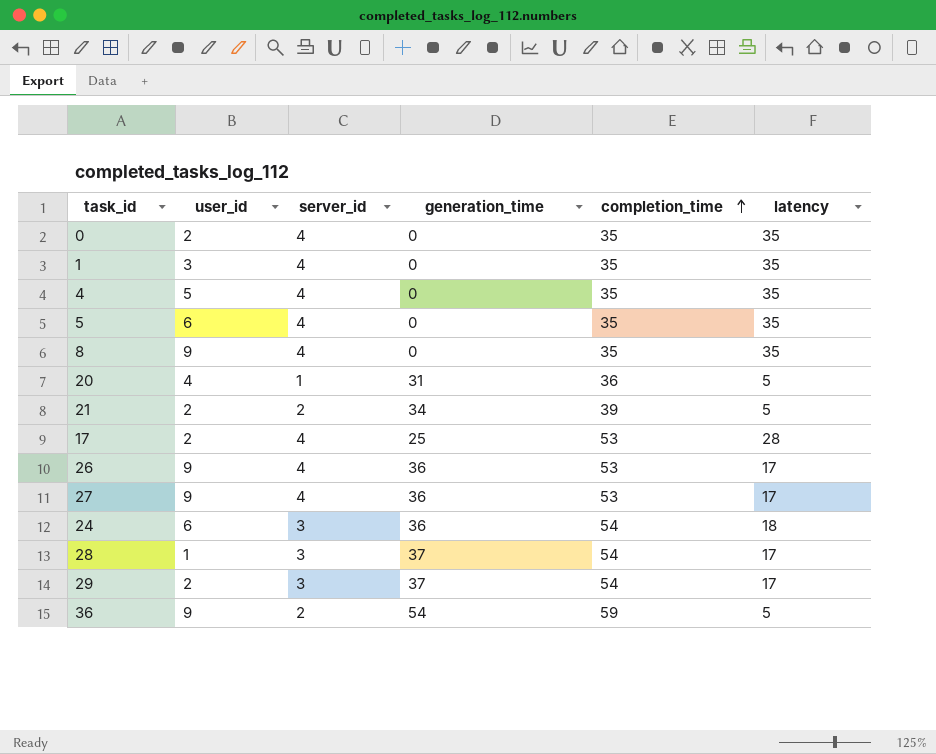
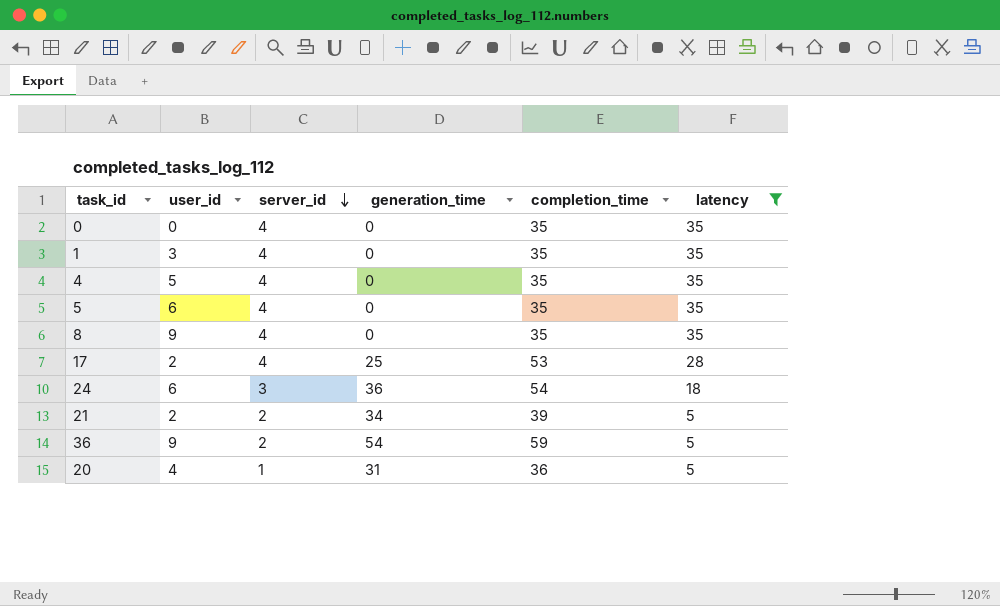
filter: none -> latency != 17
row order: completion_time ascending -> server_id descending
0 | user_id: 2 -> 0

